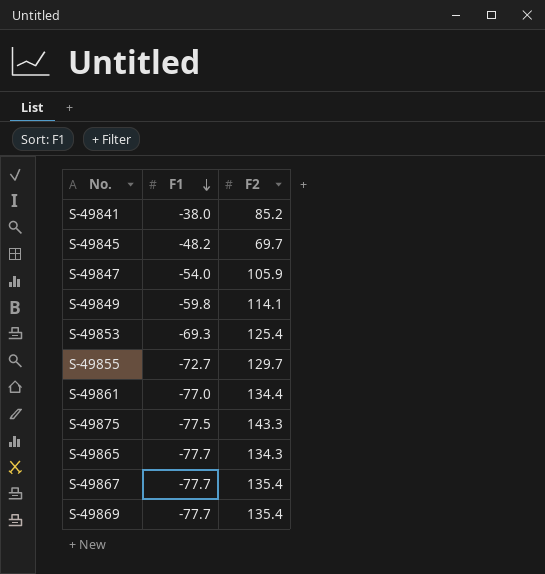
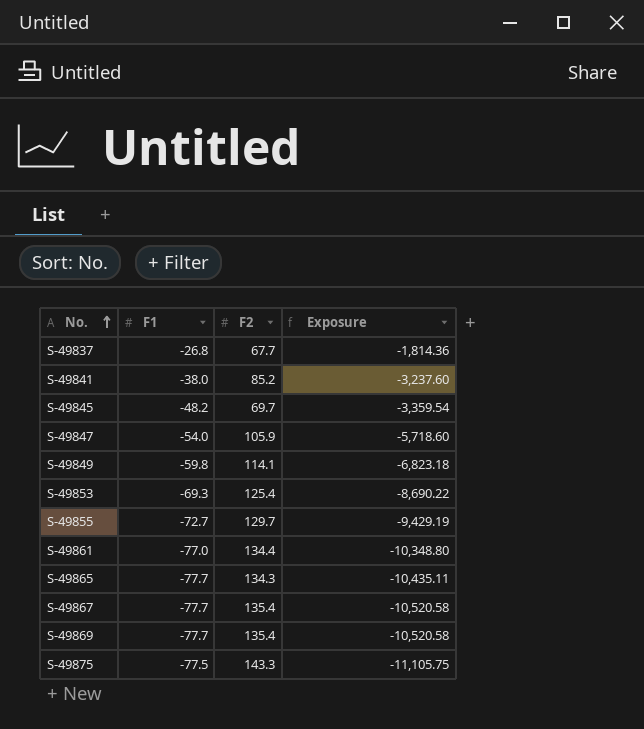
row order: F1 descending -> No. ascending
column Exposure | formula: none -> [F1] * [F2]
row S-49837: none -> -26.8 | 67.7 | -1,814.36

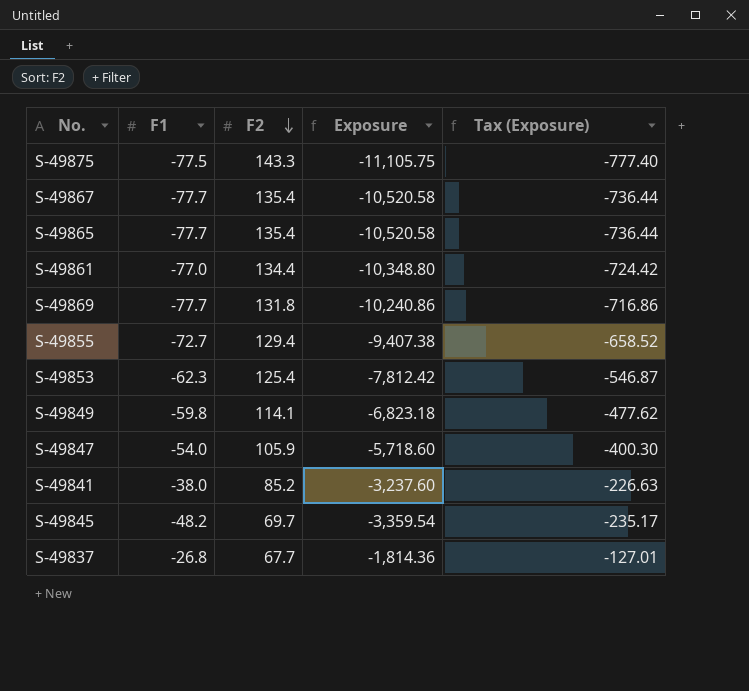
row order: No. ascending -> F2 descending
column Tax (Exposure) | formula: none -> [Exposure] * 0.07
S-49865 | F2: 134.3 -> 135.4
S-49865 | Exposure: -10,435.11 -> -10,520.58
S-49869 | F2: 135.4 -> 131.8
S-49869 | Exposure: -10,520.58 -> -10,240.86
S-49855 | F2: 129.7 -> 129.4
S-49855 | Exposure: -9,429.19 -> -9,407.38
S-49853 | F1: -69.3 -> -62.3
S-49853 | Exposure: -8,690.22 -> -7,812.42

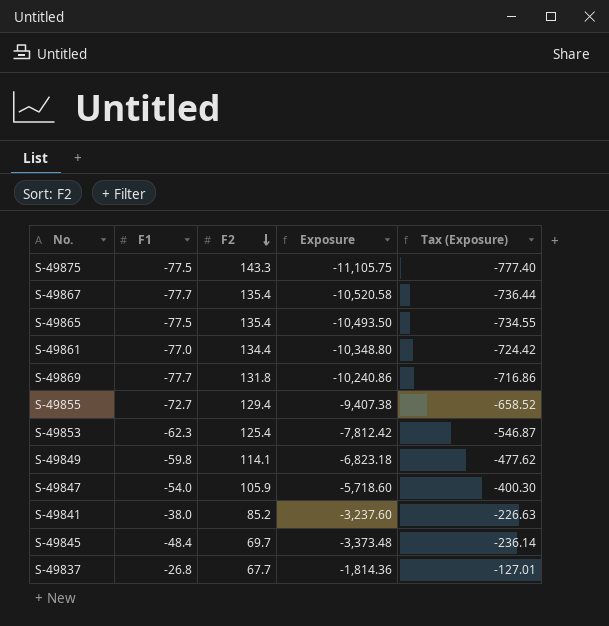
S-49865 | F1: -77.7 -> -77.5
S-49865 | Exposure: -10,520.58 -> -10,493.50
S-49865 | Tax (Exposure): -736.44 -> -734.55
S-49845 | F1: -48.2 -> -48.4
S-49845 | Exposure: -3,359.54 -> -3,373.48
S-49845 | Tax (Exposure): -235.17 -> -236.14

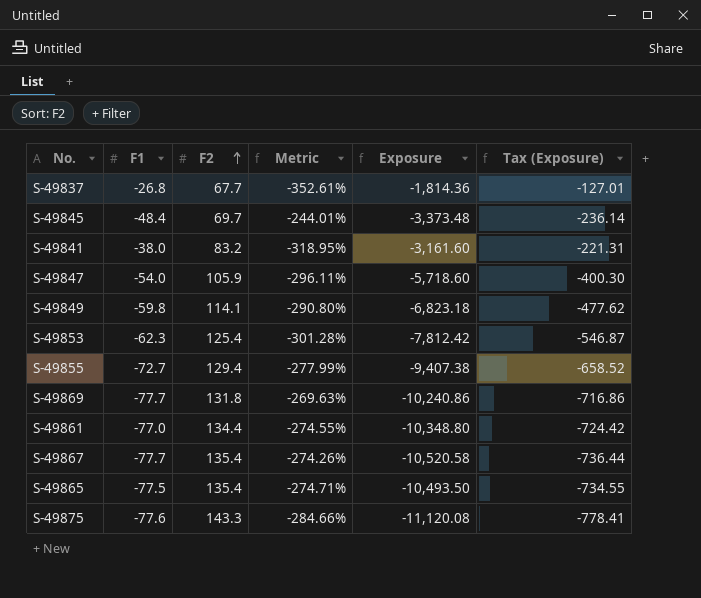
row order: F2 descending -> F2 ascending
column Metric | formula: none -> ([F2] - [F1]) / [F1]
S-49841 | F2: 85.2 -> 83.2
S-49841 | Exposure: -3,237.60 -> -3,161.60
S-49841 | Tax (Exposure): -226.63 -> -221.31
S-49875 | F1: -77.5 -> -77.6
S-49875 | Exposure: -11,105.75 -> -11,120.08
S-49875 | Tax (Exposure): -777.40 -> -778.41

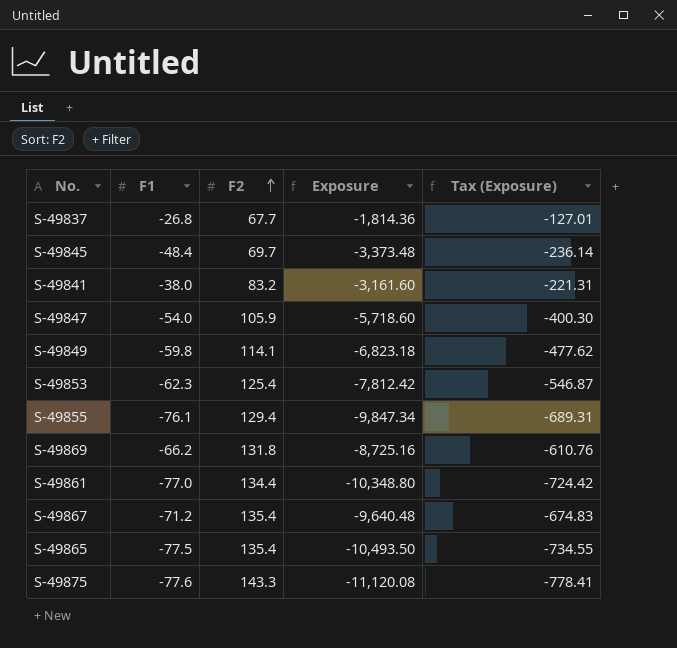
column Metric | formula: ([F2] - [F1]) / [F1] -> none
S-49855 | F1: -72.7 -> -76.1
S-49855 | Exposure: -9,407.38 -> -9,847.34
S-49855 | Tax (Exposure): -658.52 -> -689.31
S-49869 | F1: -77.7 -> -66.2
S-49869 | Exposure: -10,240.86 -> -8,725.16
S-49869 | Tax (Exposure): -716.86 -> -610.76
S-49867 | F1: -77.7 -> -71.2
S-49867 | Exposure: -10,520.58 -> -9,640.48
S-49867 | Tax (Exposure): -736.44 -> -674.83

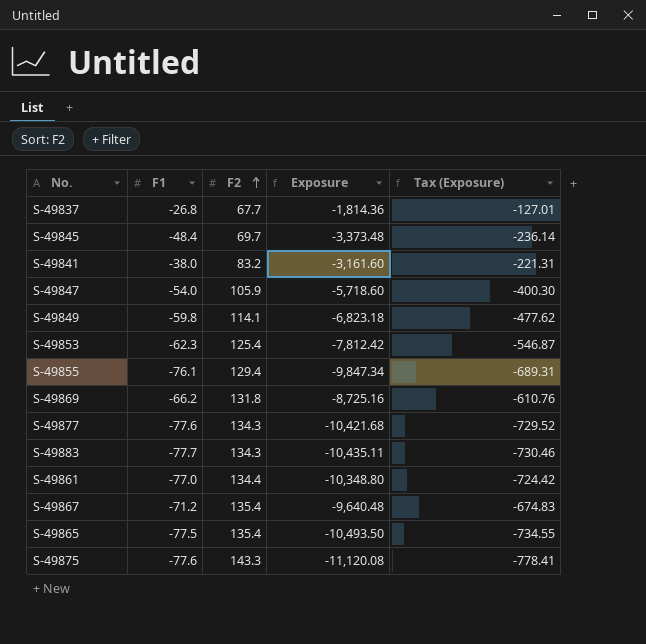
row S-49877: none -> -77.6 | 134.3 | -10,421.68 | -729.52
row S-49883: none -> -77.7 | 134.3 | -10,435.11 | -730.46

